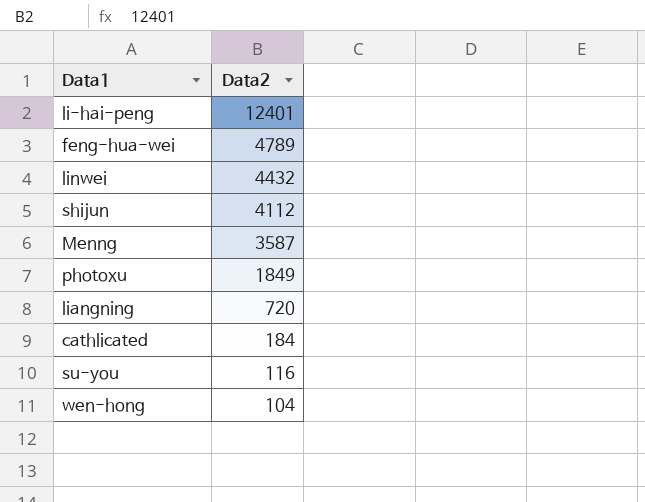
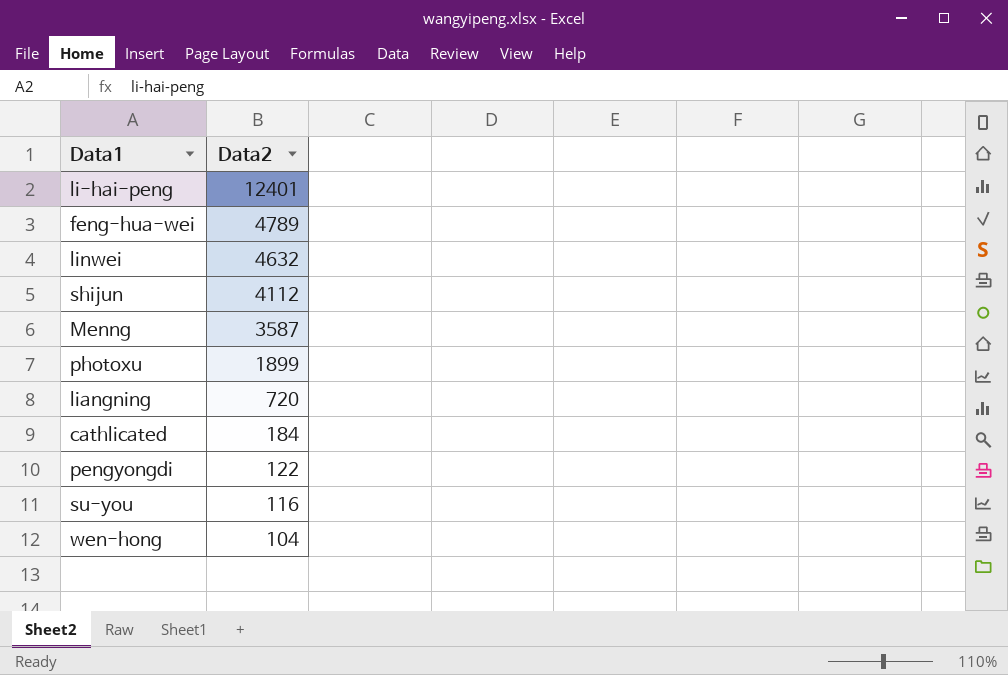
linwei | Data2: 4432 -> 4632
photoxu | Data2: 1849 -> 1899
row pengyongdi: none -> 122

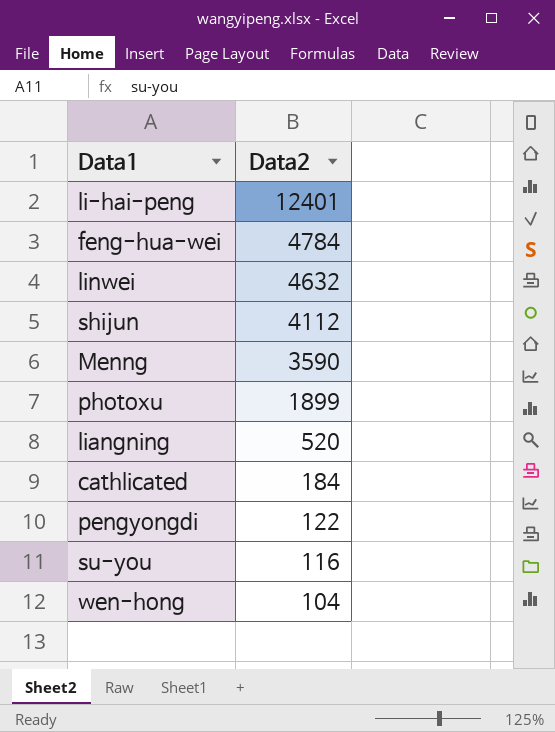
feng-hua-wei | Data2: 4789 -> 4784
Menng | Data2: 3587 -> 3590
liangning | Data2: 720 -> 520

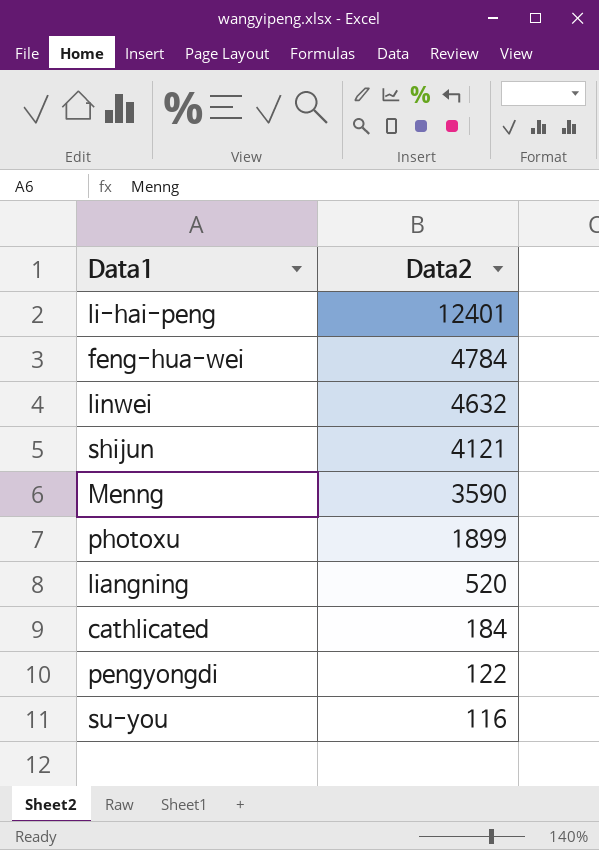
row wen-hong: 104 -> none
shijun | Data2: 4112 -> 4121

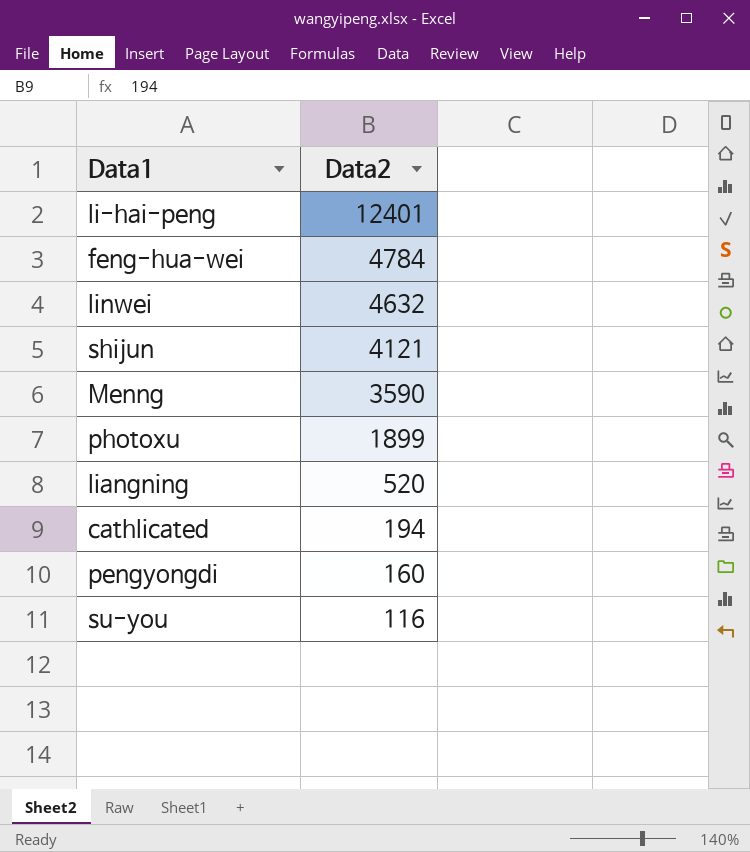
cathlicated | Data2: 184 -> 194
pengyongdi | Data2: 122 -> 160

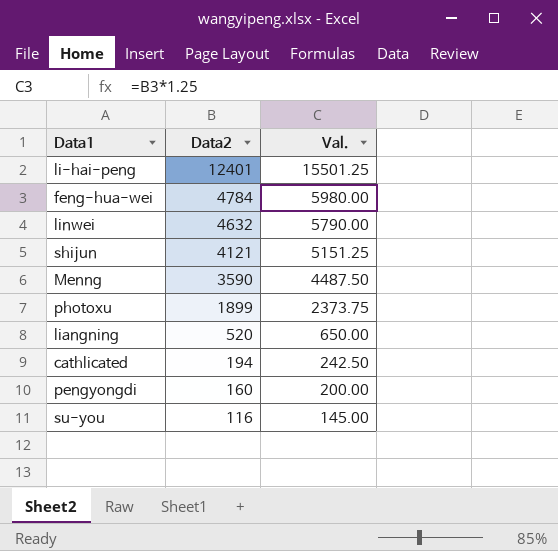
column Val. | formula: none -> [Data2] * 1.25

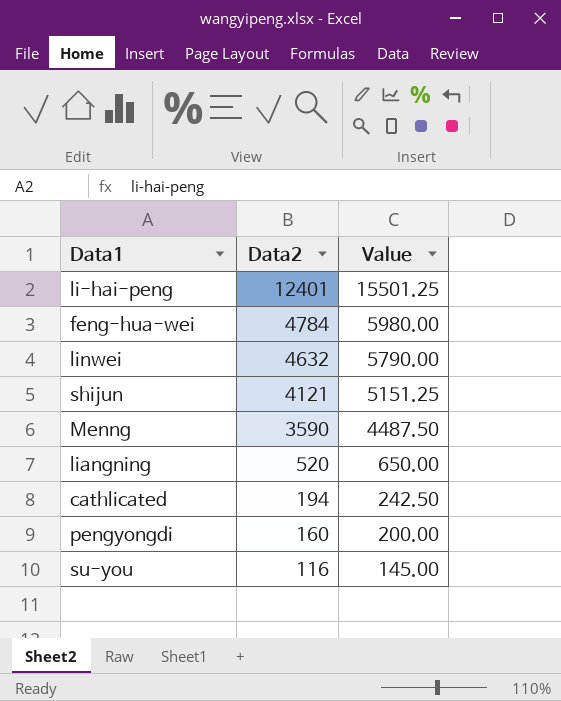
column name: Val. -> Value
row photoxu: 1899 | 2373.75 -> none

